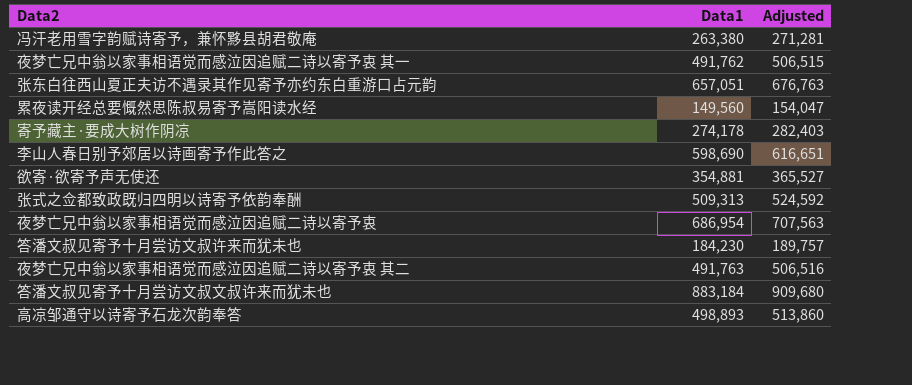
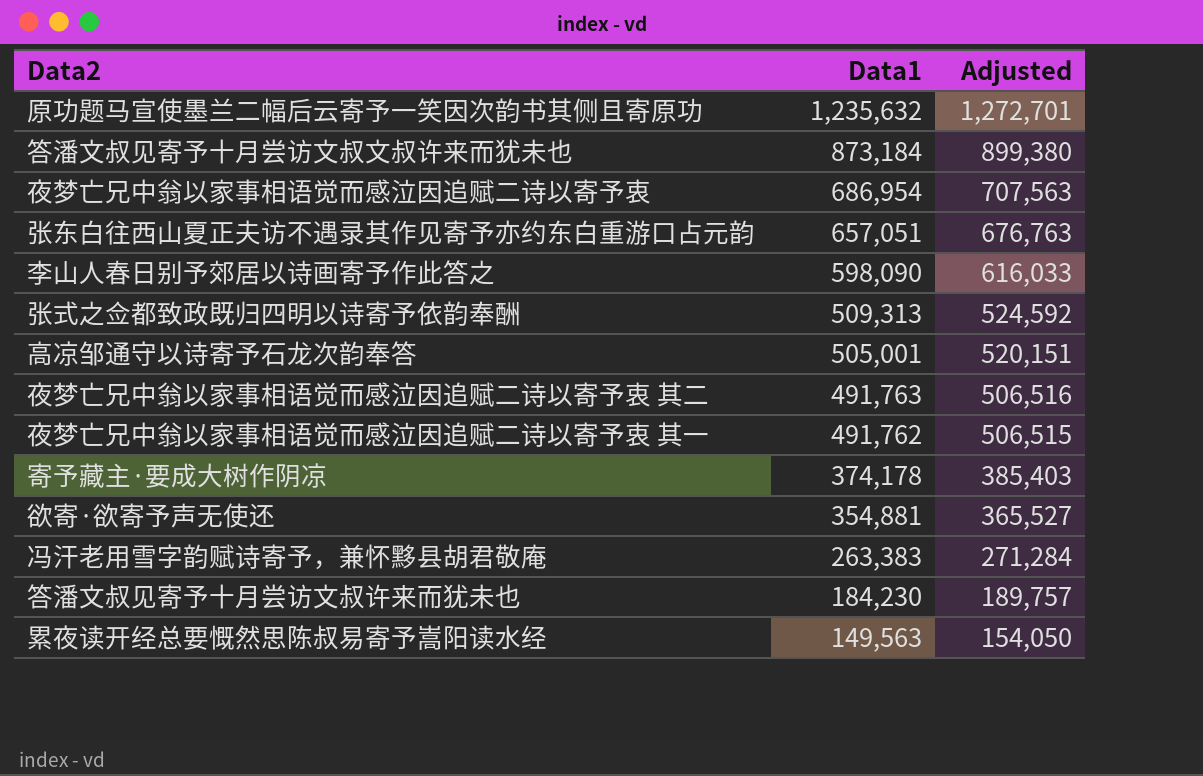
row order: none -> Data1 descending
row 原功题马宣使墨兰二幅后云寄予一笑因次韵书其侧且寄原功: none -> 1,235,632 | 1,272,701
答潘文叔见寄予十月尝访文叔文叔许来而犹未也 | Data1: 883,184 -> 873,184
答潘文叔见寄予十月尝访文叔文叔许来而犹未也 | Adjusted: 909,680 -> 899,380
李山人春日别予郊居以诗画寄予作此答之 | Data1: 598,690 -> 598,090
李山人春日别予郊居以诗画寄予作此答之 | Adjusted: 616,651 -> 616,033
高凉邹通守以诗寄予石龙次韵奉答 | Data1: 498,893 -> 505,001
高凉邹通守以诗寄予石龙次韵奉答 | Adjusted: 513,860 -> 520,151
寄予藏主·要成大树作阴凉 | Data1: 274,178 -> 374,178
寄予藏主·要成大树作阴凉 | Adjusted: 282,403 -> 385,403
冯汗老用雪字韵赋诗寄予，兼怀黟县胡君敬庵 | Data1: 263,380 -> 263,383
冯汗老用雪字韵赋诗寄予，兼怀黟县胡君敬庵 | Adjusted: 271,281 -> 271,284
累夜读开经总要慨然思陈叔易寄予嵩阳读水经 | Data1: 149,560 -> 149,563
累夜读开经总要慨然思陈叔易寄予嵩阳读水经 | Adjusted: 154,047 -> 154,050

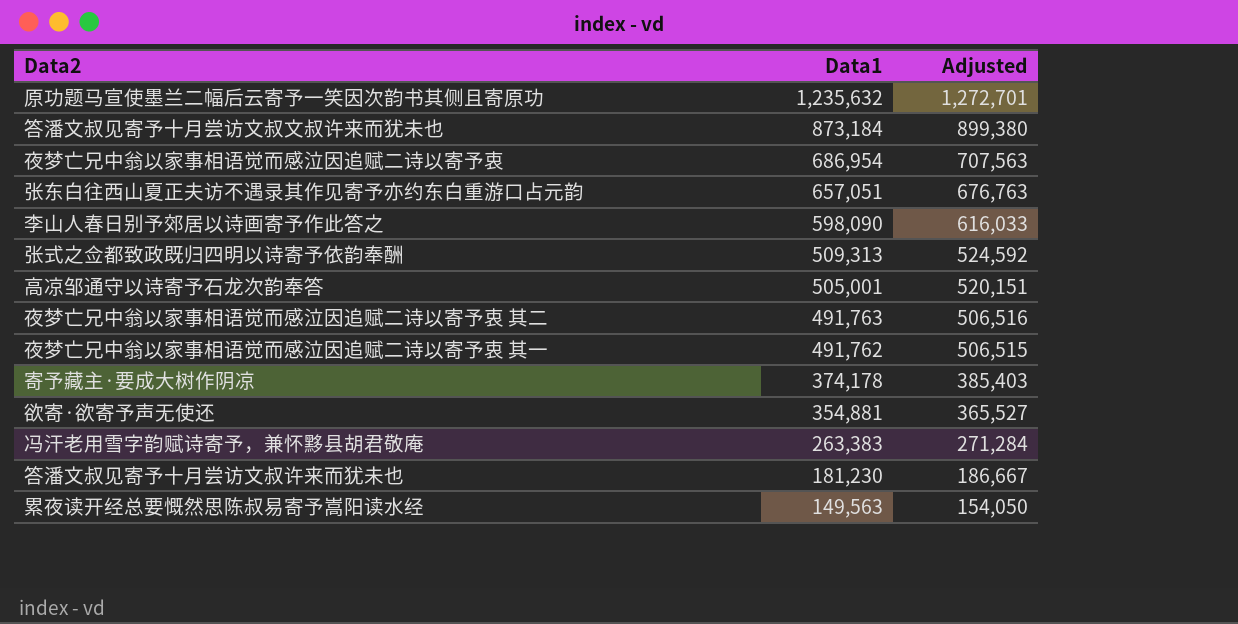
答潘文叔见寄予十月尝访文叔许来而犹未也 | Data1: 184,230 -> 181,230
答潘文叔见寄予十月尝访文叔许来而犹未也 | Adjusted: 189,757 -> 186,667

